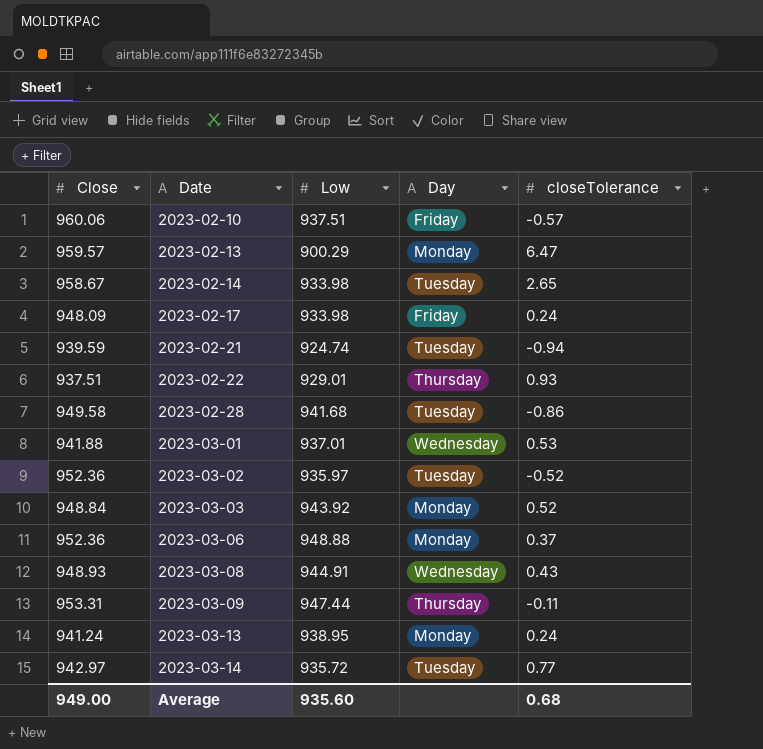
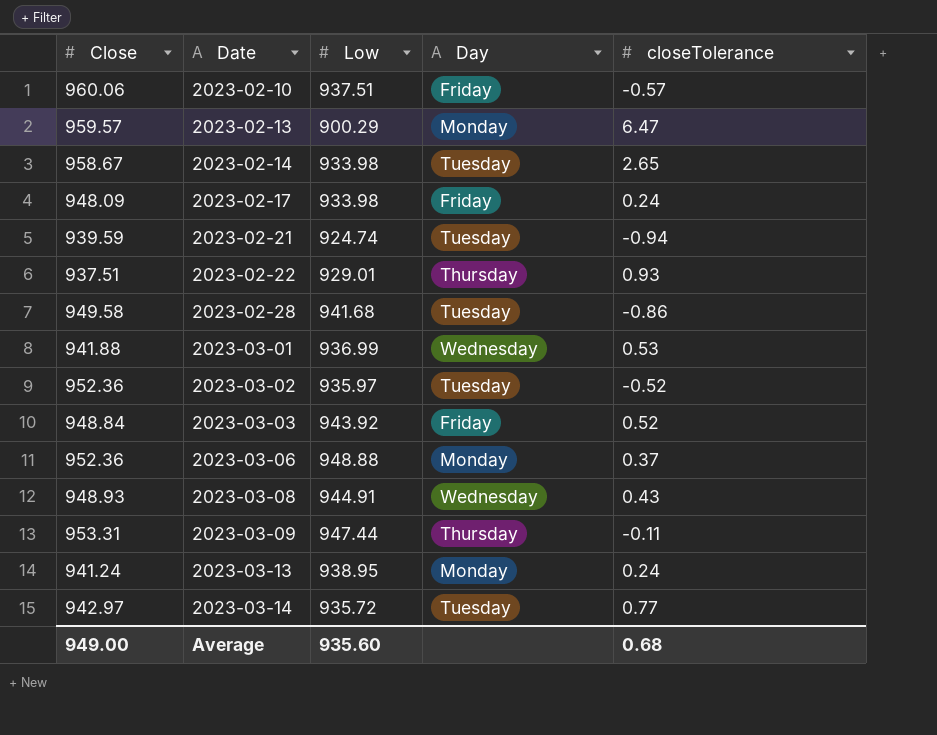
2023-03-01 | Low: 937.01 -> 936.99
2023-03-03 | Day: Monday -> Friday

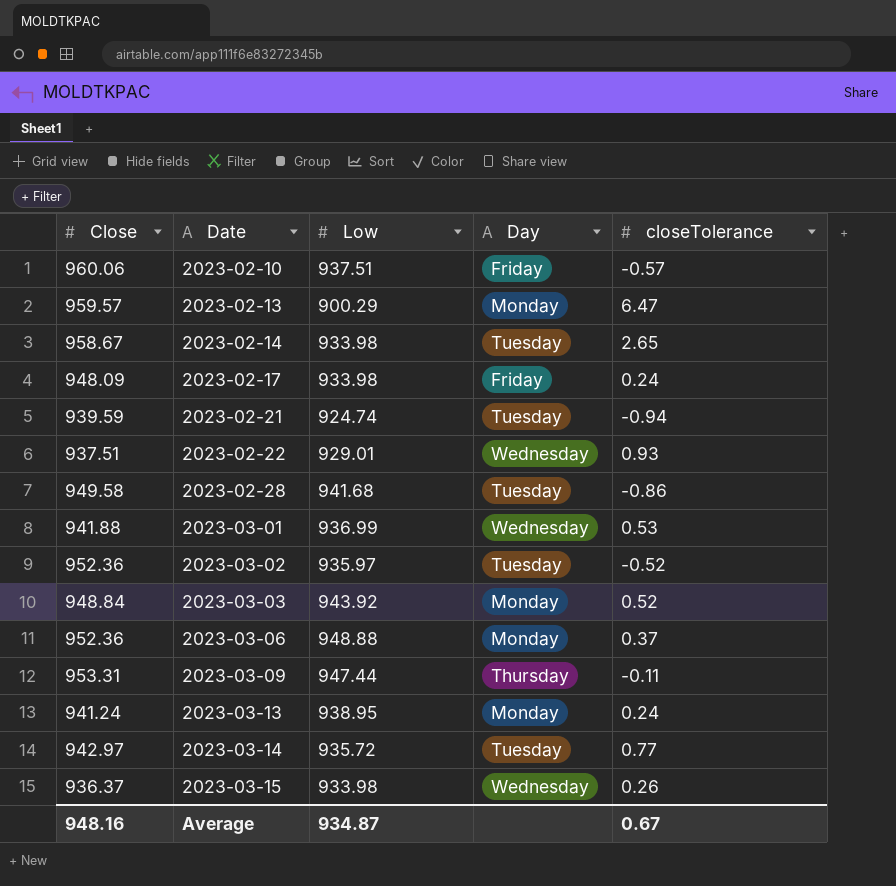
row 2023-03-08: 948.93 | 944.91 | Wednesday | 0.43 -> none
2023-02-22 | Day: Thursday -> Wednesday
2023-03-03 | Day: Friday -> Monday
row 2023-03-15: none -> 936.37 | 933.98 | Wednesday | 0.26
Average | Close: 949.00 -> 948.16
Average | Low: 935.60 -> 934.87
Average | closeTolerance: 0.68 -> 0.67

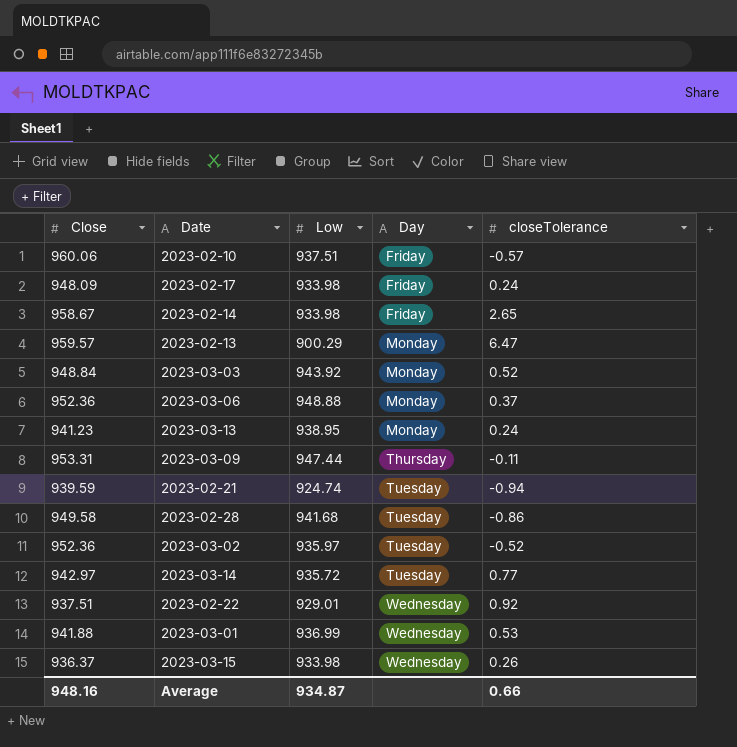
row order: Date ascending -> Day ascending
2023-02-14 | Day: Tuesday -> Friday
2023-03-13 | Close: 941.24 -> 941.23
2023-02-22 | closeTolerance: 0.93 -> 0.92
Average | closeTolerance: 0.67 -> 0.66

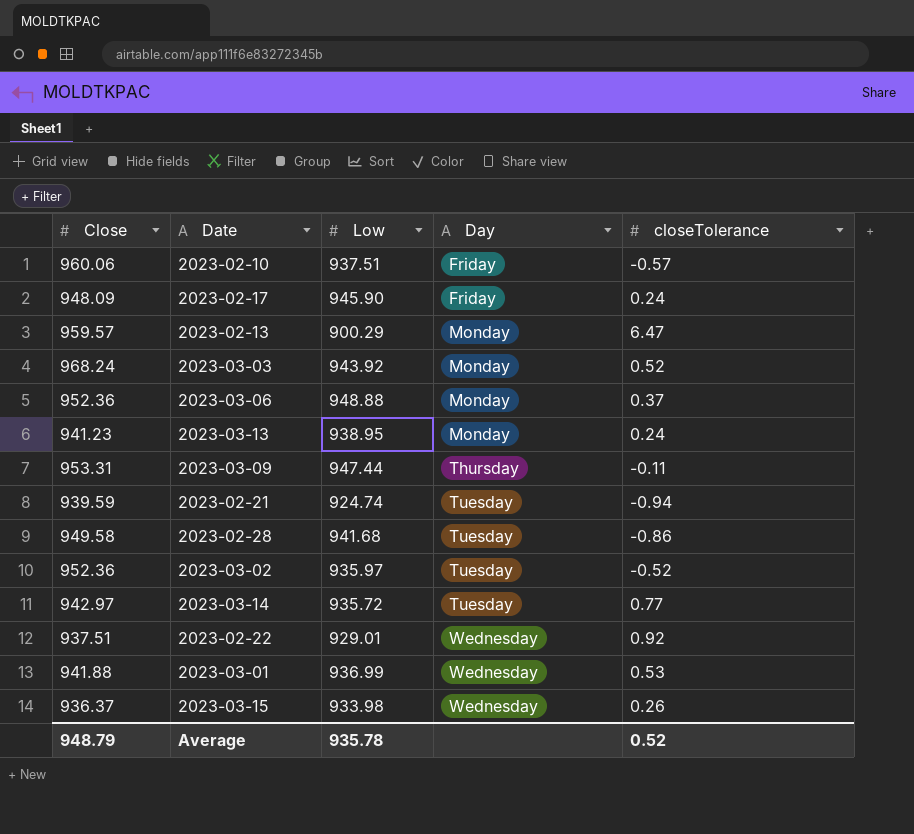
row 2023-02-14: 958.67 | 933.98 | Friday | 2.65 -> none
2023-02-17 | Low: 933.98 -> 945.90
2023-03-03 | Close: 948.84 -> 968.24
Average | Close: 948.16 -> 948.79
Average | Low: 934.87 -> 935.78
Average | closeTolerance: 0.66 -> 0.52

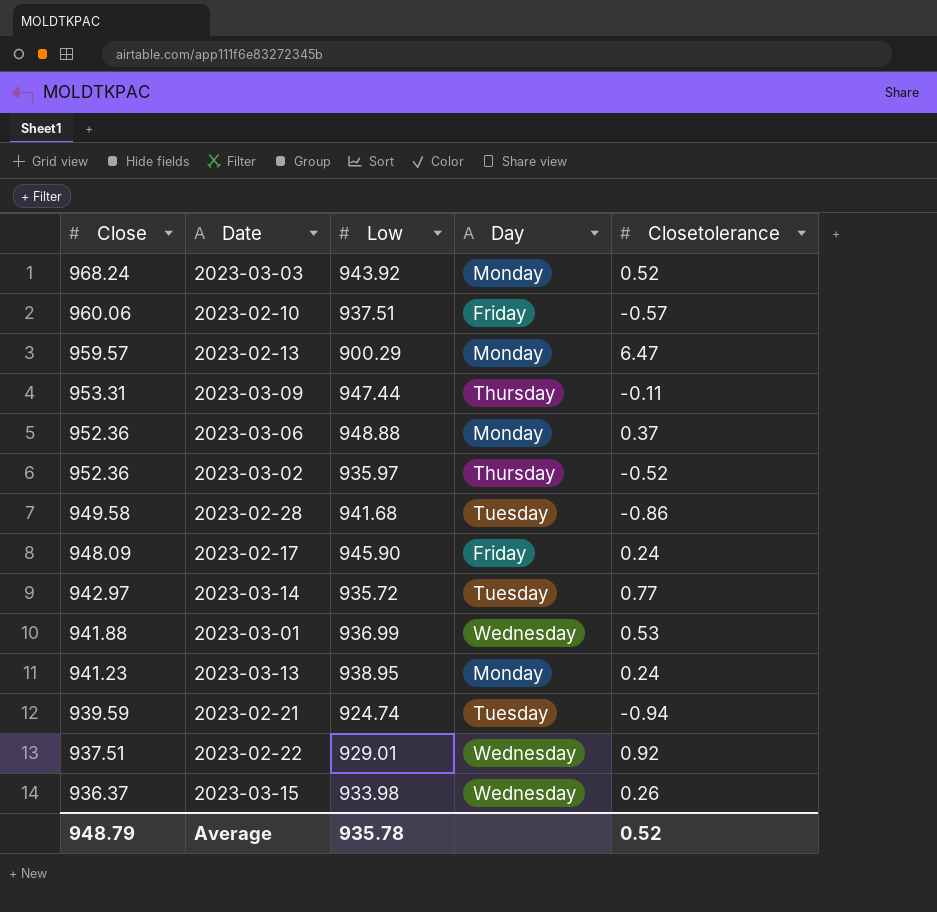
row order: Day ascending -> Close descending
column name: closeTolerance -> Closetolerance
2023-03-02 | Day: Tuesday -> Thursday

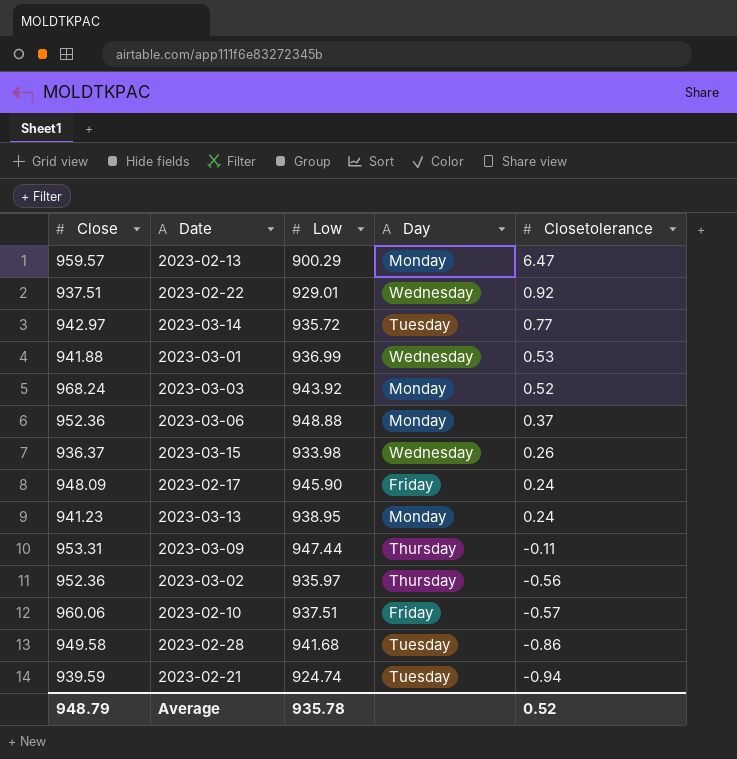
row order: Close descending -> Closetolerance descending
2023-03-02 | Closetolerance: -0.52 -> -0.56

